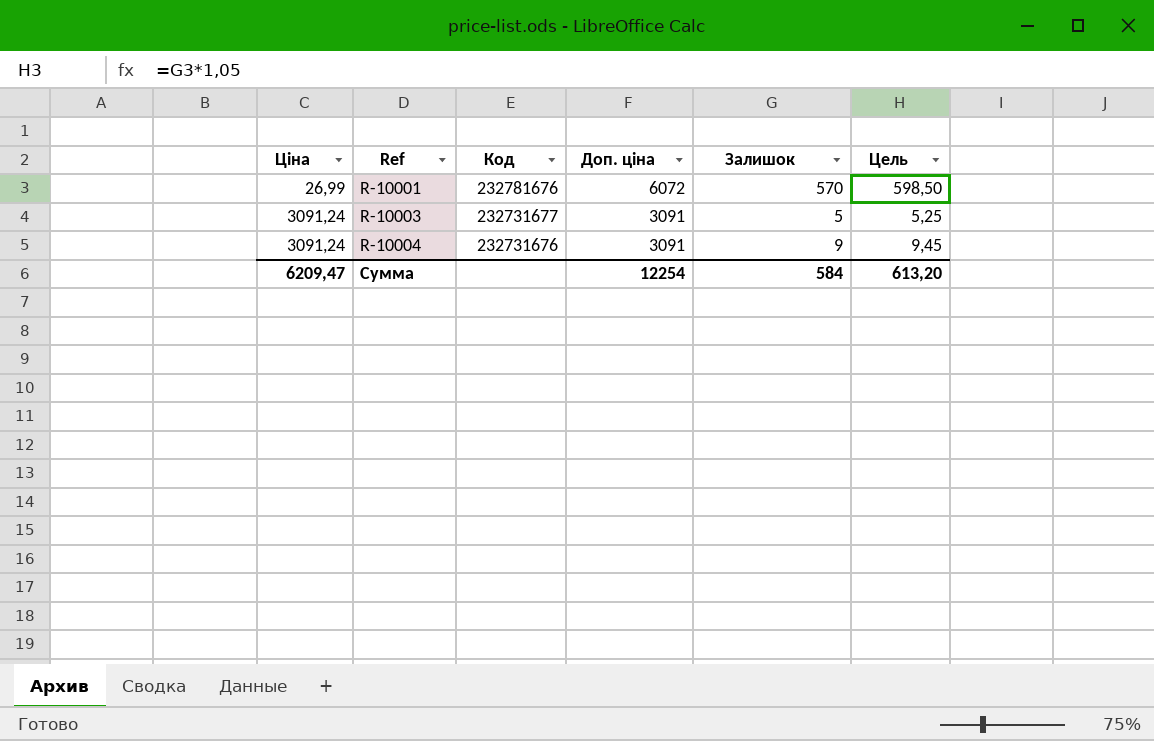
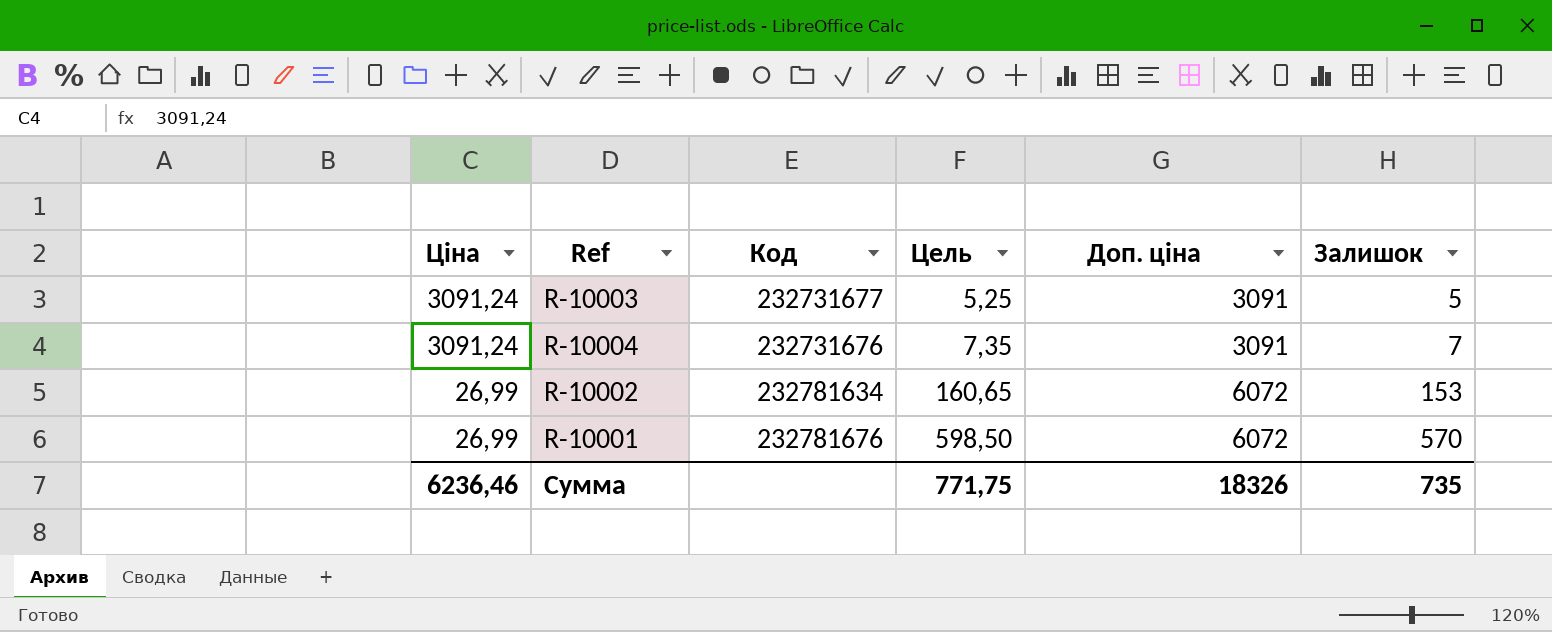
row order: Ціна ascending -> Ціна descending
column Цель | position: 6 -> 4
R-10004 | Цель: 9,45 -> 7,35
R-10004 | Залишок: 9 -> 7
row R-10002: none -> 26,99 | 232781634 | 160,65 | 6072 | 153
Сумма | Ціна: 6209,47 -> 6236,46
Сумма | Цель: 613,20 -> 771,75
Сумма | Доп. ціна: 12254 -> 18326
Сумма | Залишок: 584 -> 735

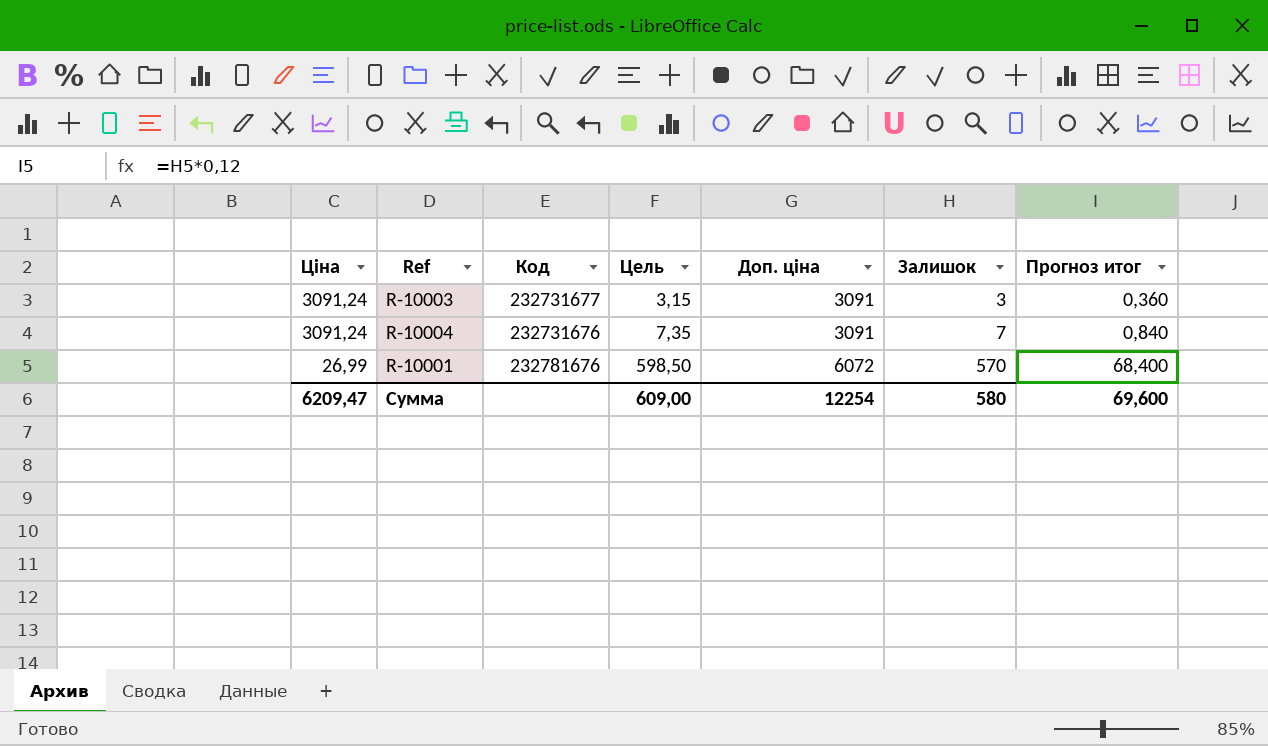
column Прогноз итог | formula: none -> [Залишок] * 0,12
row R-10002: 26,99 | 232781634 | 160,65 | 6072 | 153 -> none
R-10003 | Цель: 5,25 -> 3,15
R-10003 | Залишок: 5 -> 3
Сумма | Ціна: 6236,46 -> 6209,47
Сумма | Цель: 771,75 -> 609,00
Сумма | Доп. ціна: 18326 -> 12254
Сумма | Залишок: 735 -> 580

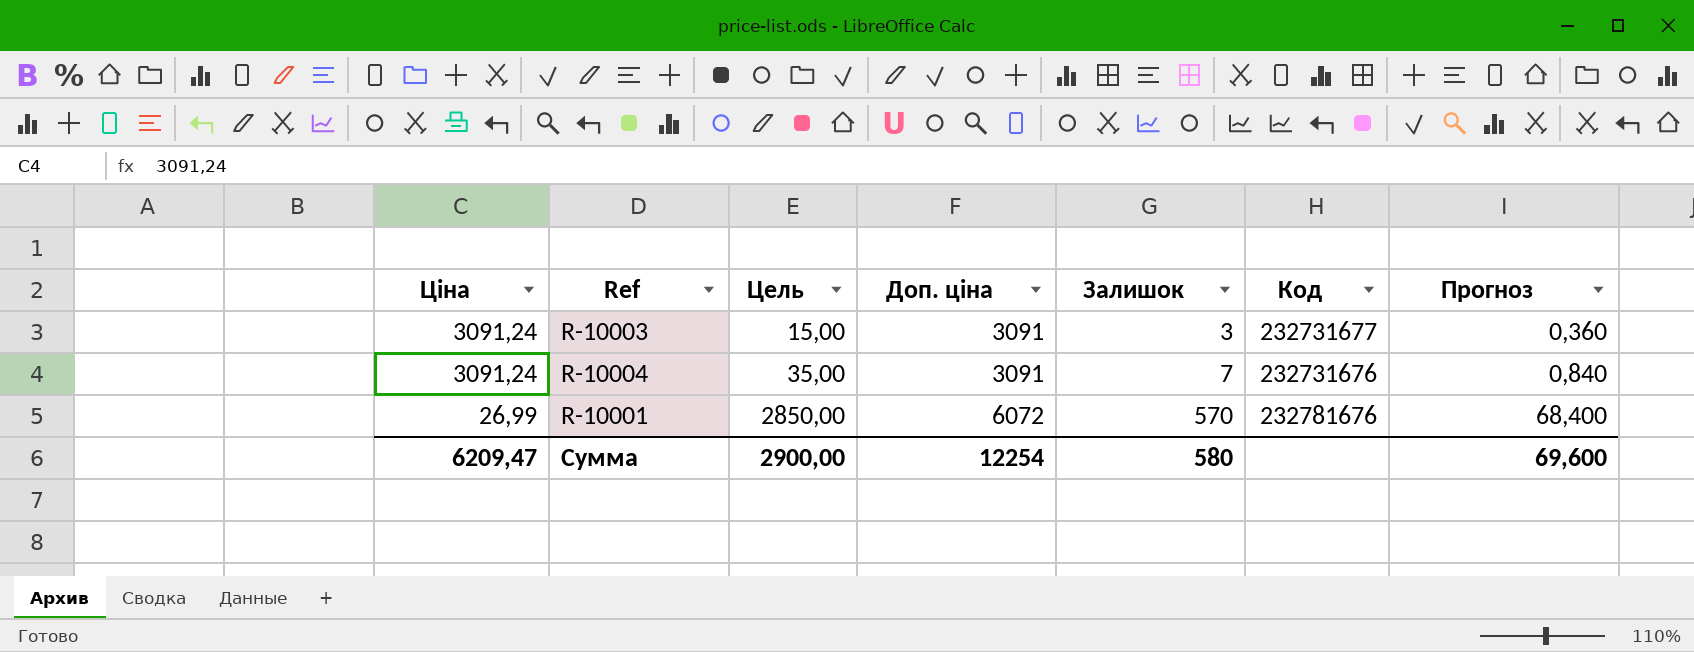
column Цель | formula: [Залишок] * 1,05 -> [Залишок] * 5
column Код | position: 3 -> 6
column name: Прогноз итог -> Прогноз
Сумма | Цель: 609,00 -> 2900,00

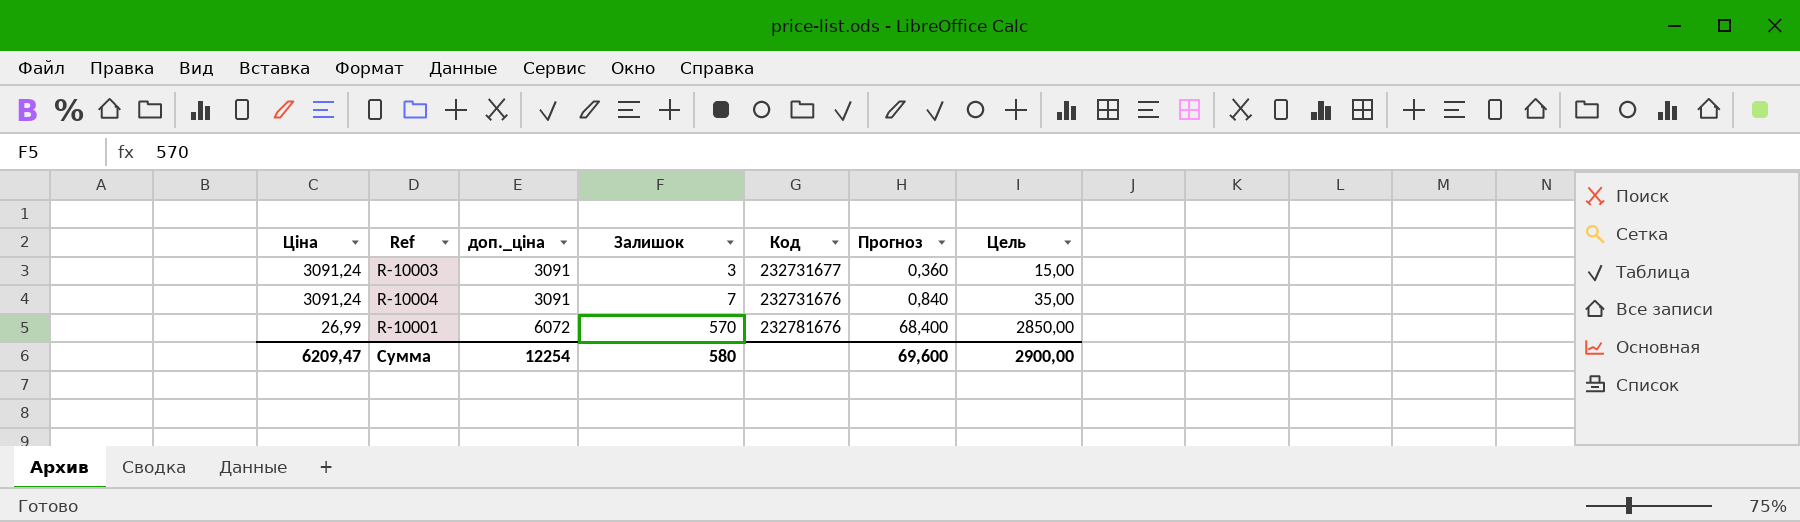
column name: Доп. ціна -> доп._ціна
column Цель | position: 3 -> 7

